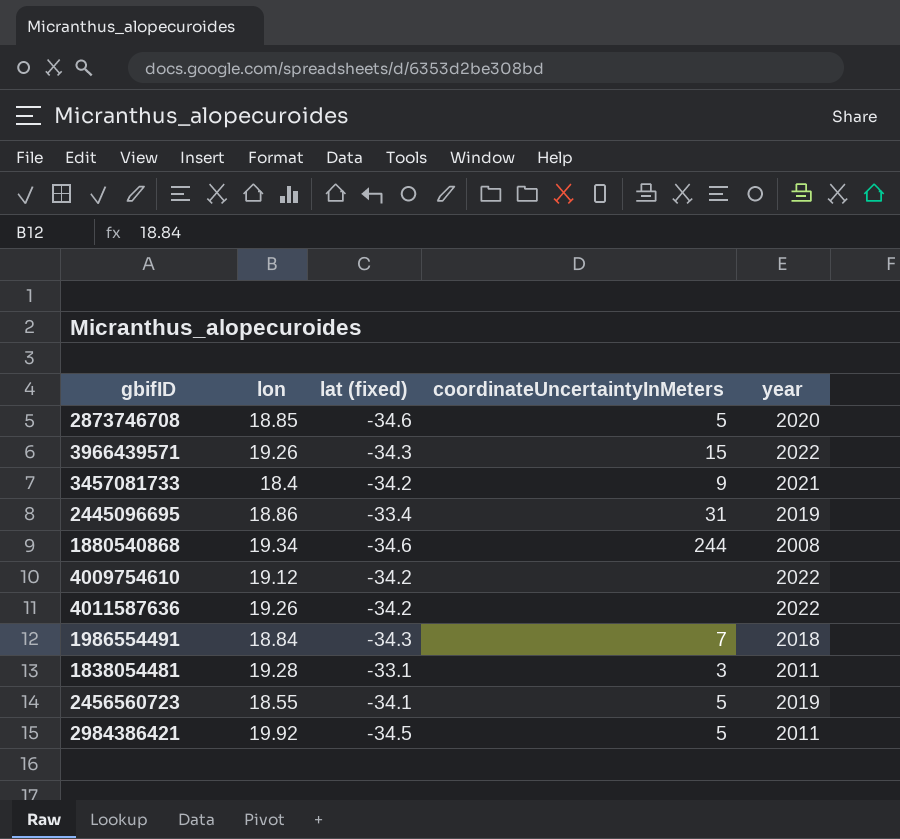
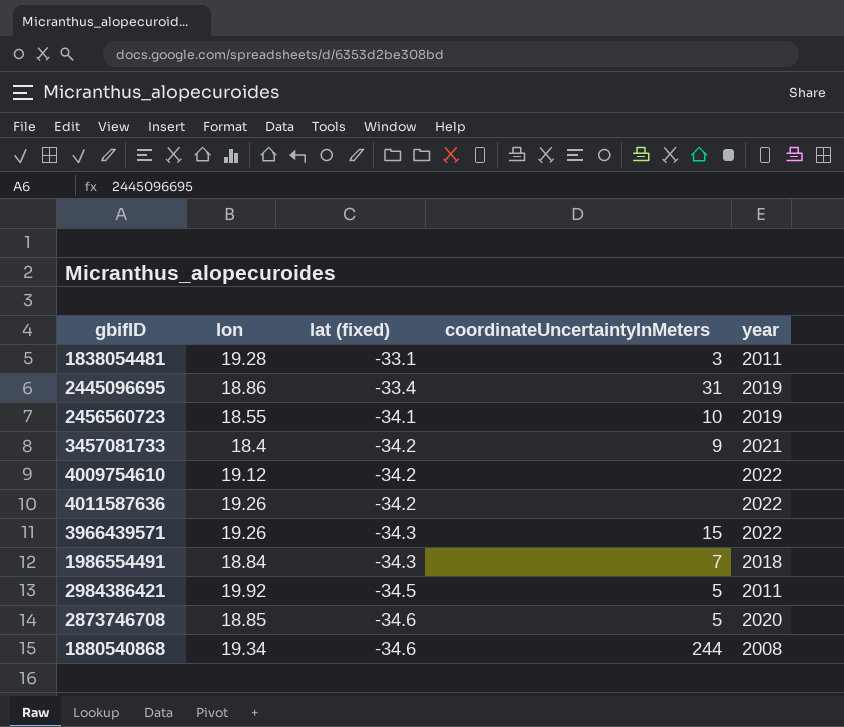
row order: none -> lat (fixed) descending
2456560723 | coordinateUncertaintyInMeters: 5 -> 10

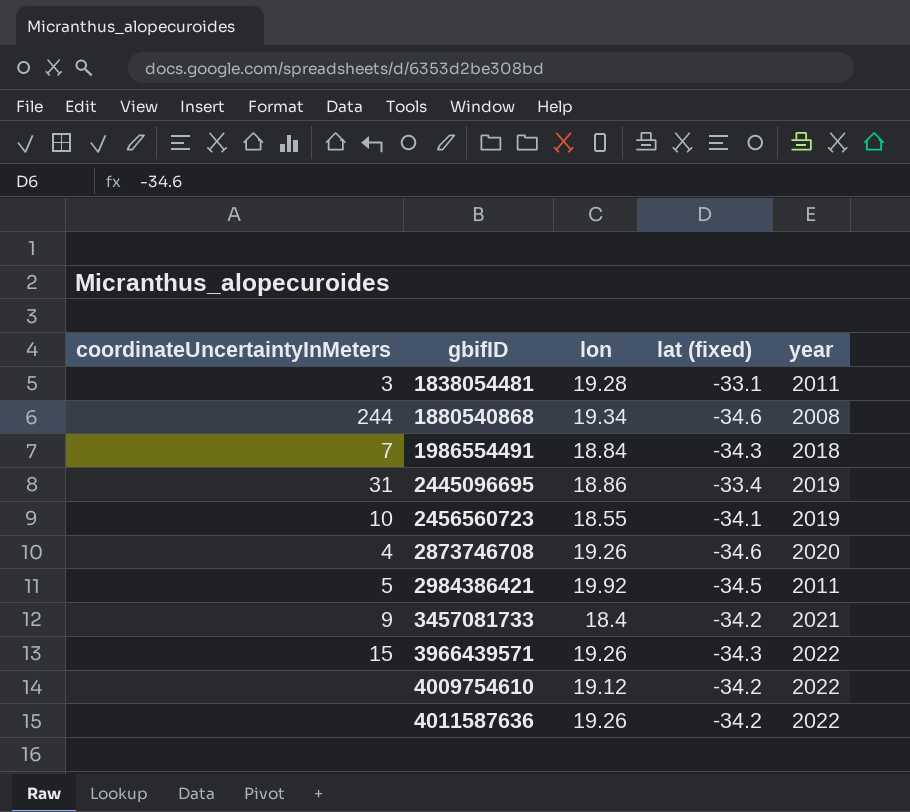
row order: lat (fixed) descending -> gbifID ascending
column coordinateUncertaintyInMeters | position: 4 -> 1
2873746708 | coordinateUncertaintyInMeters: 5 -> 4
2873746708 | lon: 18.85 -> 19.26

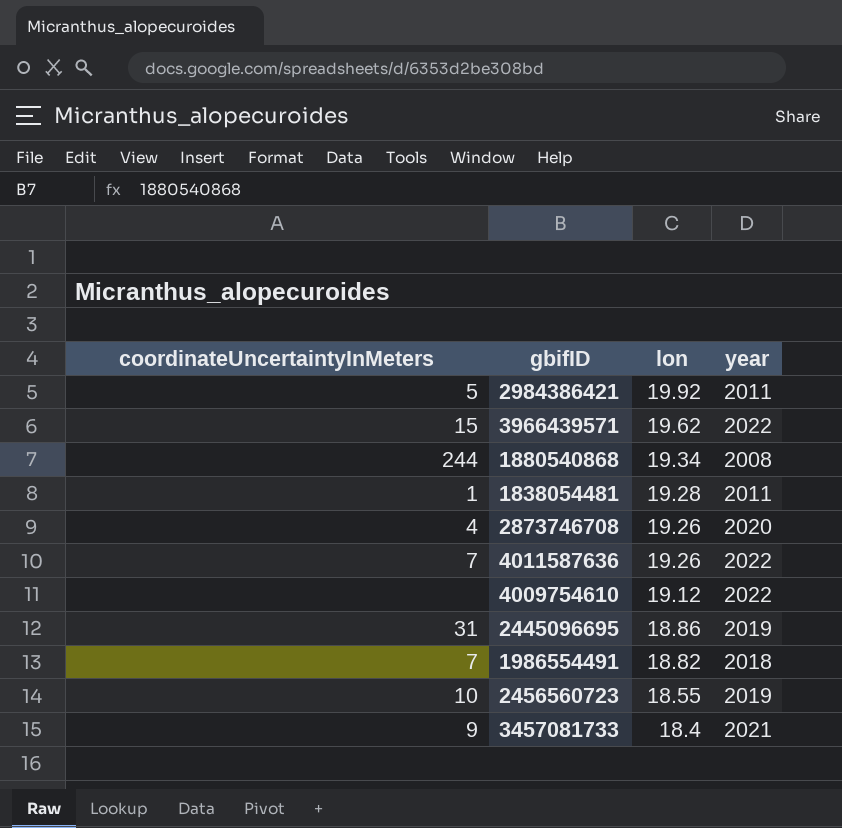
row order: gbifID ascending -> lon descending
column lat (fixed) | position: 4 -> none
3966439571 | lon: 19.26 -> 19.62
1838054481 | coordinateUncertaintyInMeters: 3 -> 1
4011587636 | coordinateUncertaintyInMeters: none -> 7
1986554491 | lon: 18.84 -> 18.82

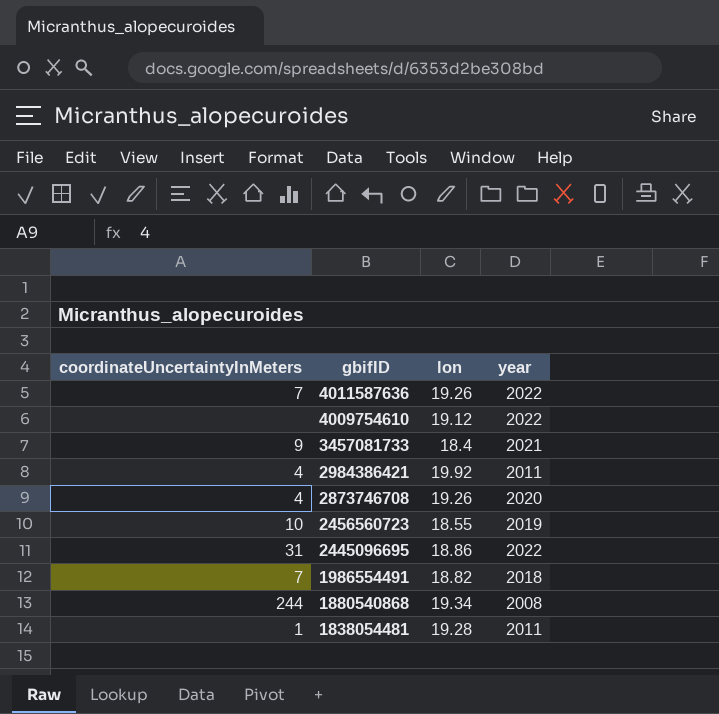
row order: lon descending -> gbifID descending
row 3966439571: 15 | 19.62 | 2022 -> none
2984386421 | coordinateUncertaintyInMeters: 5 -> 4
2445096695 | year: 2019 -> 2022

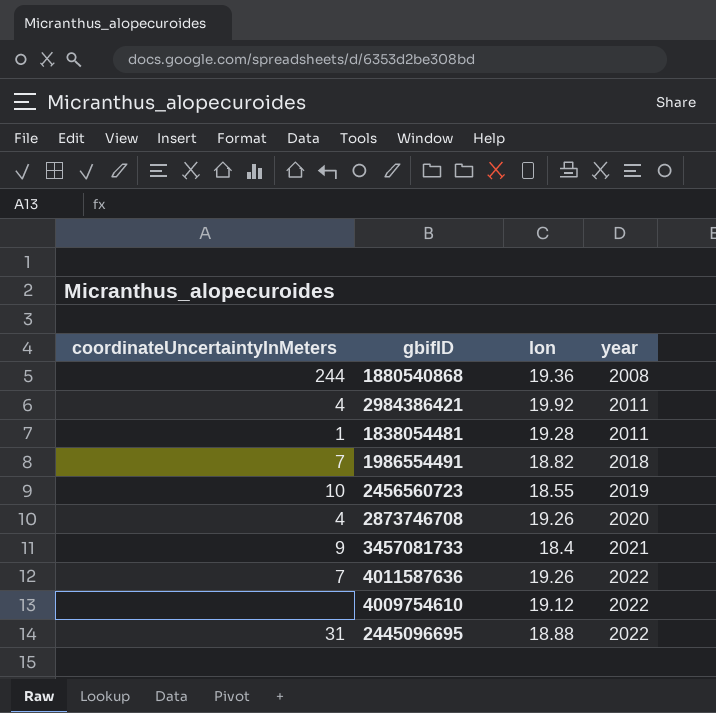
row order: gbifID descending -> year ascending
1880540868 | lon: 19.34 -> 19.36
2445096695 | lon: 18.86 -> 18.88

